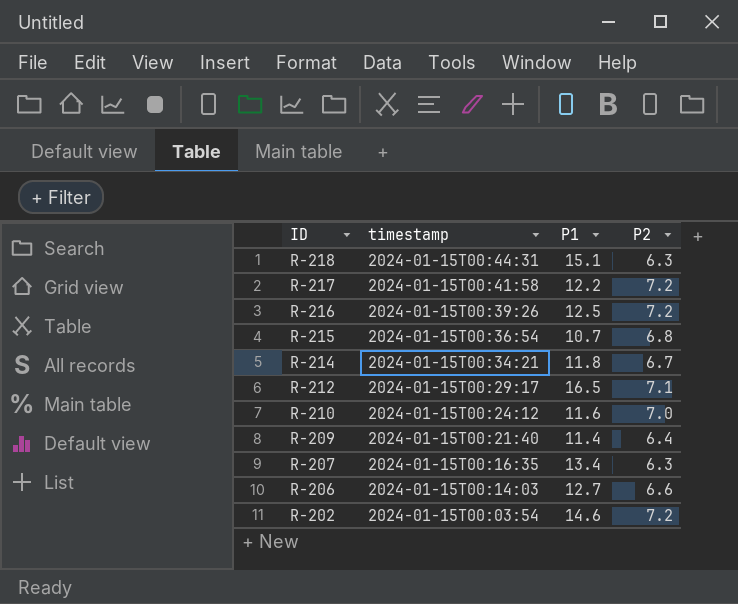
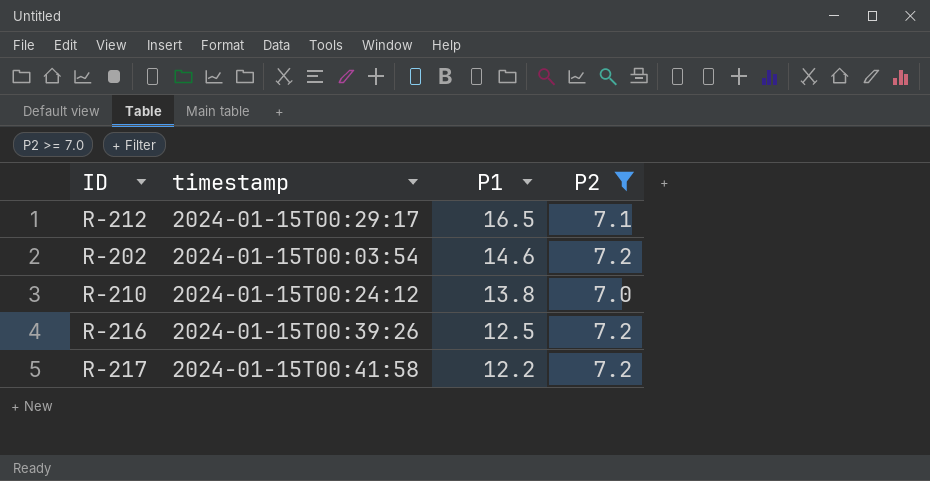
filter: none -> P2 >= 7.0
row order: ID descending -> P1 descending
R-210 | P1: 11.6 -> 13.8

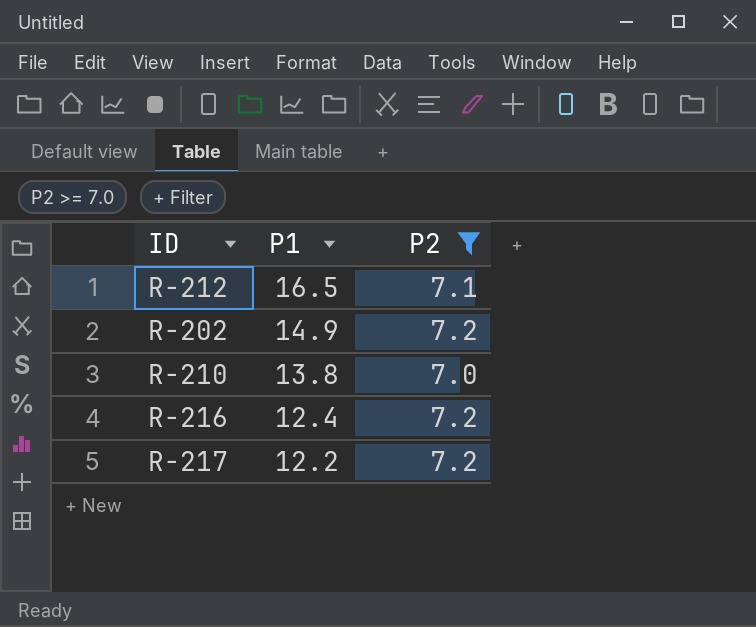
column timestamp | position: 2 -> none
R-202 | P1: 14.6 -> 14.9
R-216 | P1: 12.5 -> 12.4

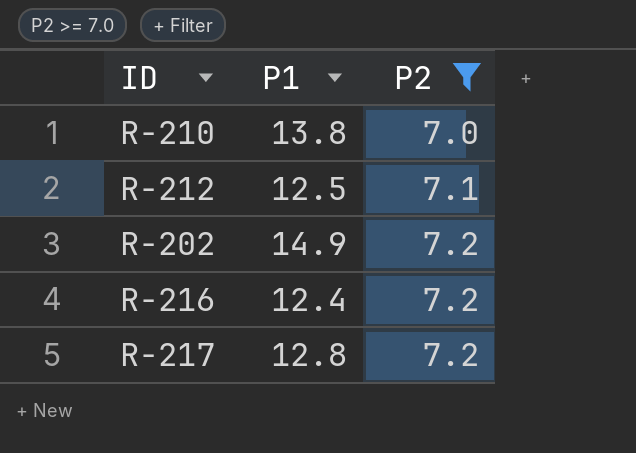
row order: P1 descending -> P2 ascending
R-212 | P1: 16.5 -> 12.5
R-217 | P1: 12.2 -> 12.8

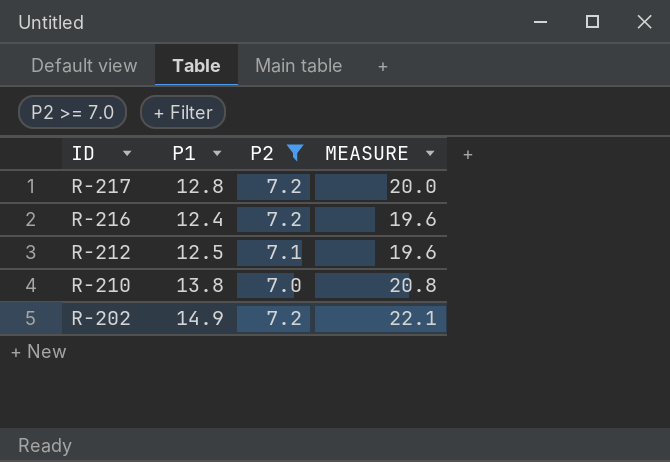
row order: P2 ascending -> ID descending
column MEASURE | formula: none -> [P1] + [P2]

